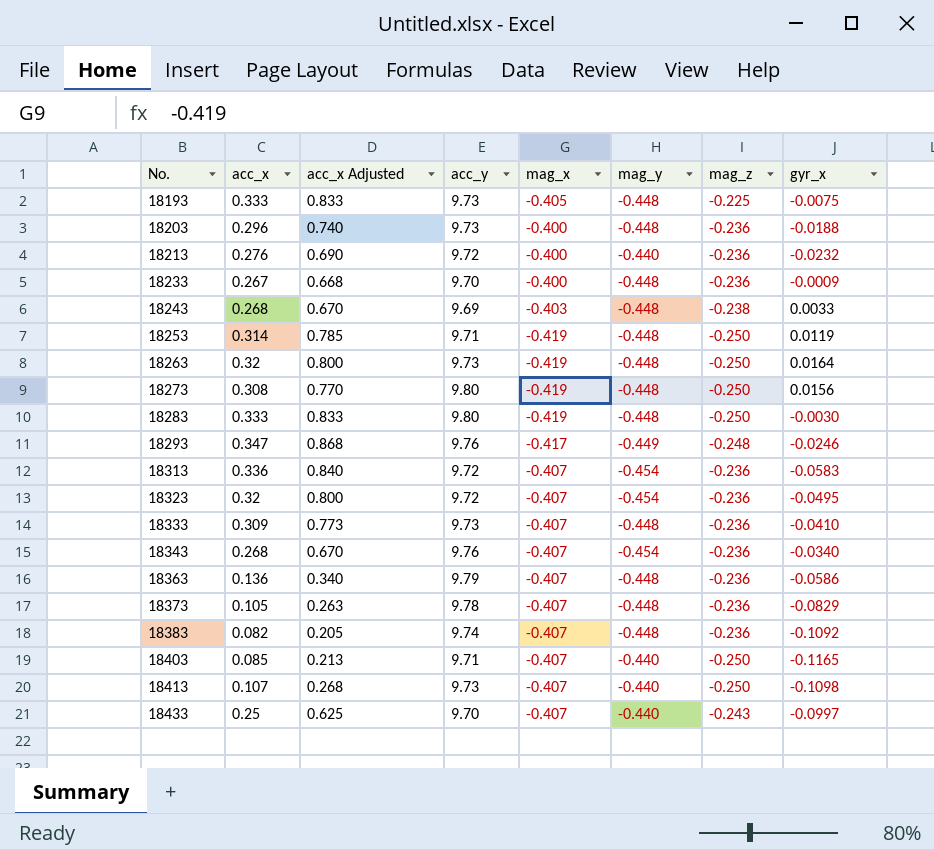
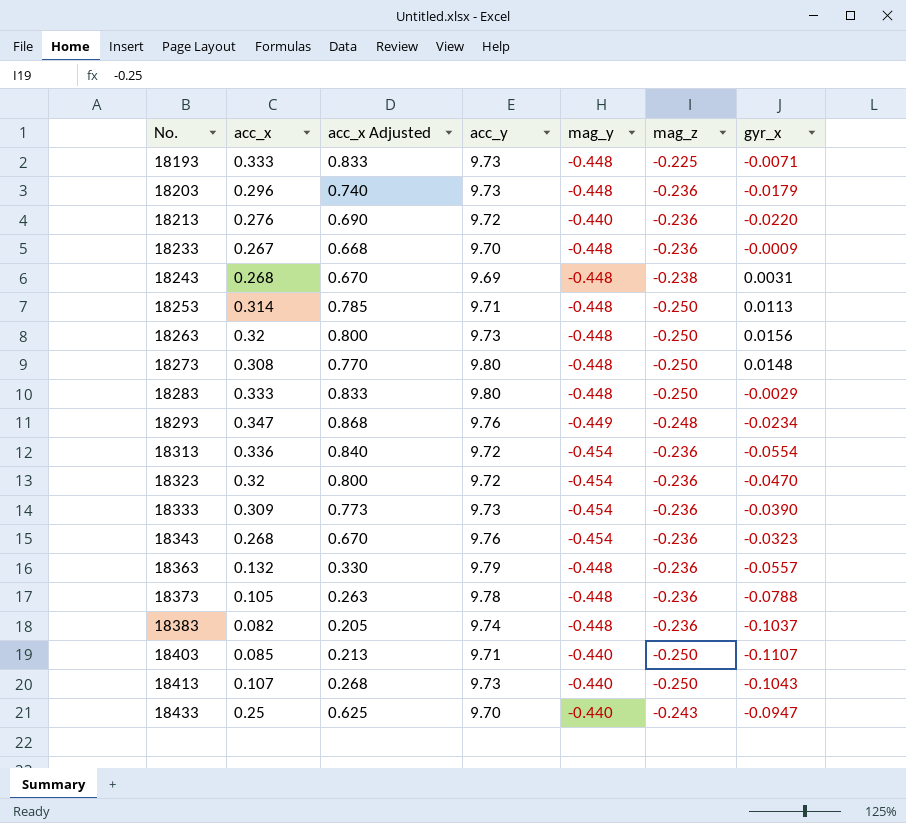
column mag_x | position: 5 -> none
18193 | gyr_x: -0.0075 -> -0.0071
18203 | gyr_x: -0.0188 -> -0.0179
18213 | gyr_x: -0.0232 -> -0.0220
18243 | gyr_x: 0.0033 -> 0.0031
18253 | gyr_x: 0.0119 -> 0.0113
18263 | gyr_x: 0.0164 -> 0.0156
18273 | gyr_x: 0.0156 -> 0.0148
18283 | gyr_x: -0.0030 -> -0.0029
18293 | gyr_x: -0.0246 -> -0.0234
18313 | gyr_x: -0.0583 -> -0.0554
18323 | gyr_x: -0.0495 -> -0.0470
18333 | mag_y: -0.448 -> -0.454
18333 | gyr_x: -0.0410 -> -0.0390
18343 | gyr_x: -0.0340 -> -0.0323
18363 | acc_x: 0.136 -> 0.132
18363 | acc_x Adjusted: 0.340 -> 0.330
18363 | gyr_x: -0.0586 -> -0.0557
18373 | gyr_x: -0.0829 -> -0.0788
18383 | gyr_x: -0.1092 -> -0.1037
18403 | gyr_x: -0.1165 -> -0.1107
18413 | gyr_x: -0.1098 -> -0.1043
18433 | gyr_x: -0.0997 -> -0.0947

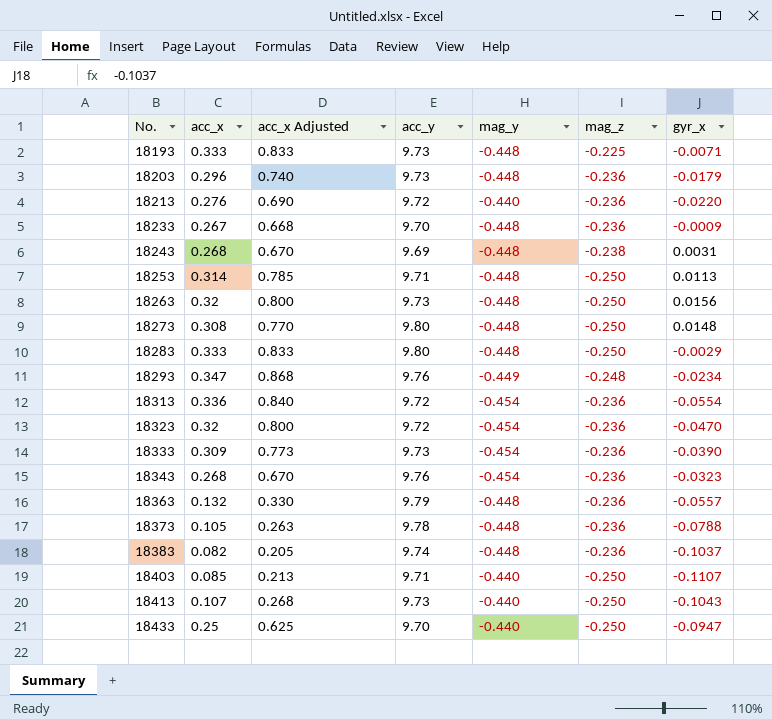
18433 | mag_z: -0.243 -> -0.250

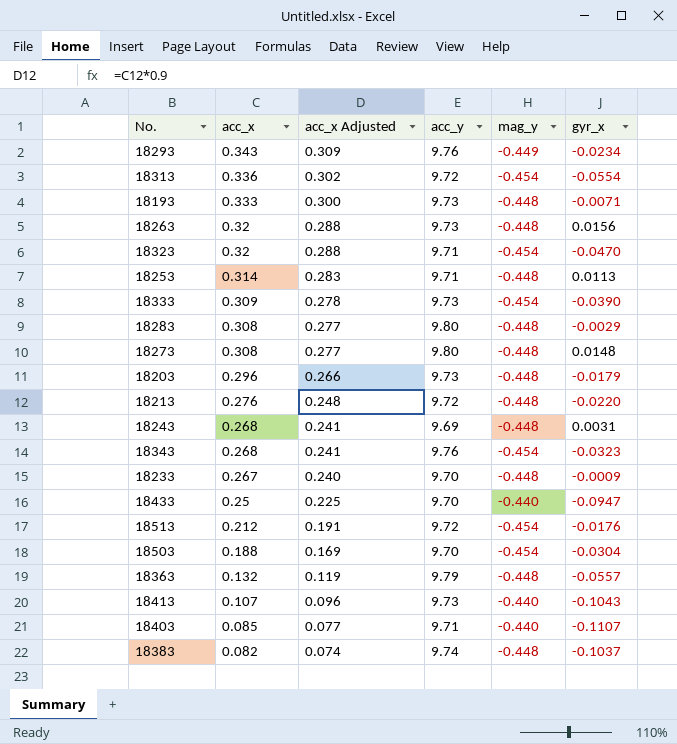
row order: No. ascending -> acc_x descending
column mag_z | position: 6 -> none
column acc_x Adjusted | formula: [acc_x] * 2.5 -> [acc_x] * 0.9
row 18373: 0.105 | 0.263 | 9.78 | -0.448 | -0.236 | -0.0788 -> none
18293 | acc_x: 0.347 -> 0.343
18323 | acc_y: 9.72 -> 9.71
18283 | acc_x: 0.333 -> 0.308
18213 | mag_y: -0.440 -> -0.448
row 18513: none -> 0.212 | 0.191 | 9.72 | -0.454 | -0.0176
row 18503: none -> 0.188 | 0.169 | 9.70 | -0.454 | -0.0304

